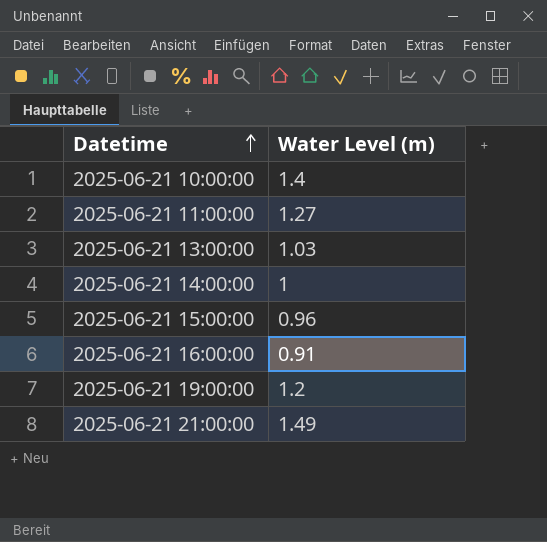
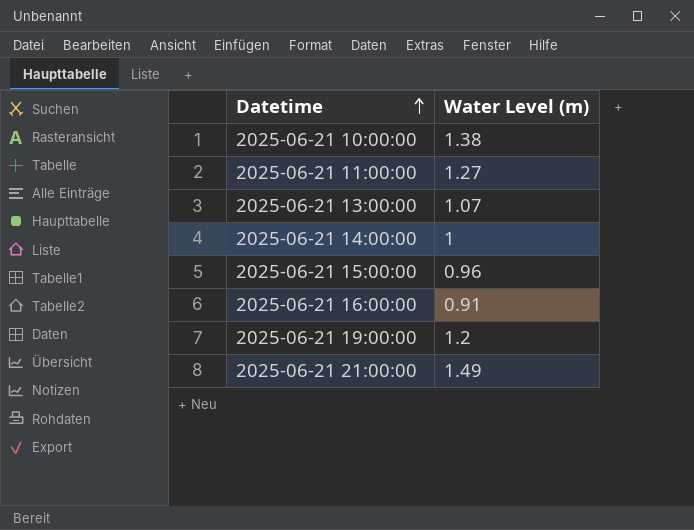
2025-06-21 10:00:00 | Water Level (m): 1.4 -> 1.38
2025-06-21 13:00:00 | Water Level (m): 1.03 -> 1.07

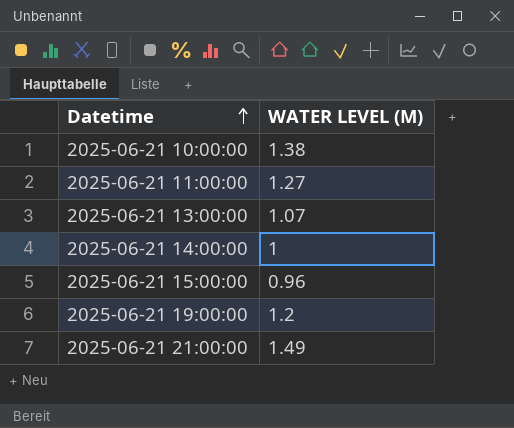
column name: Water Level (m) -> WATER LEVEL (M)
row 2025-06-21 16:00:00: 0.91 -> none

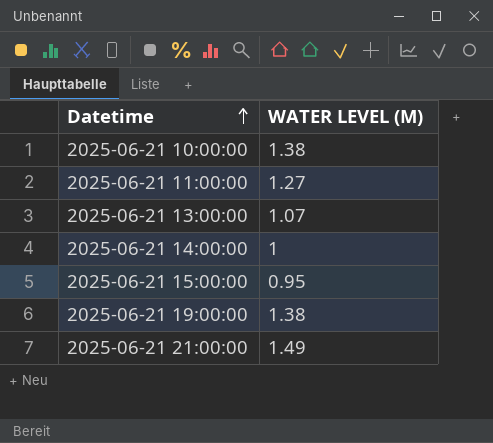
2025-06-21 15:00:00 | WATER LEVEL (M): 0.96 -> 0.95
2025-06-21 19:00:00 | WATER LEVEL (M): 1.2 -> 1.38

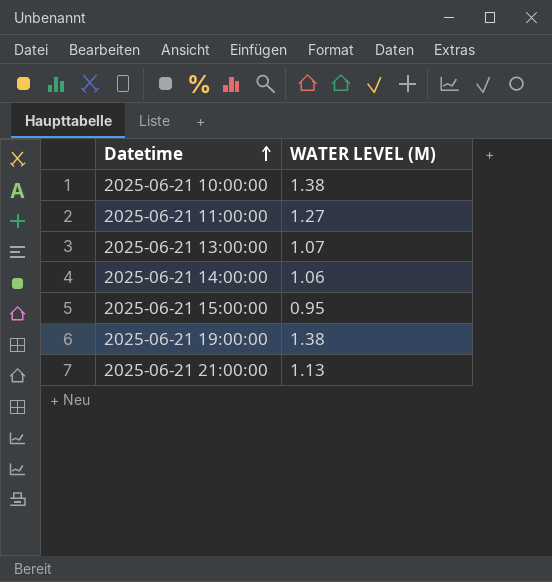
2025-06-21 14:00:00 | WATER LEVEL (M): 1 -> 1.06
2025-06-21 21:00:00 | WATER LEVEL (M): 1.49 -> 1.13

